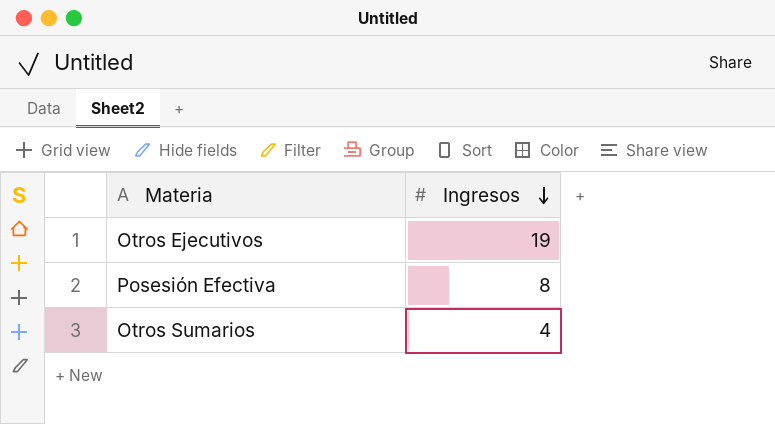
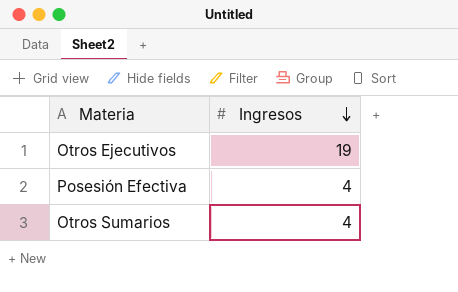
Posesión Efectiva | Ingresos: 8 -> 4

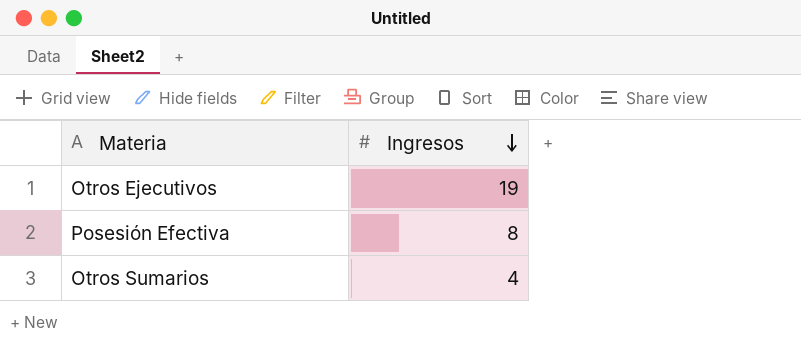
Posesión Efectiva | Ingresos: 4 -> 8

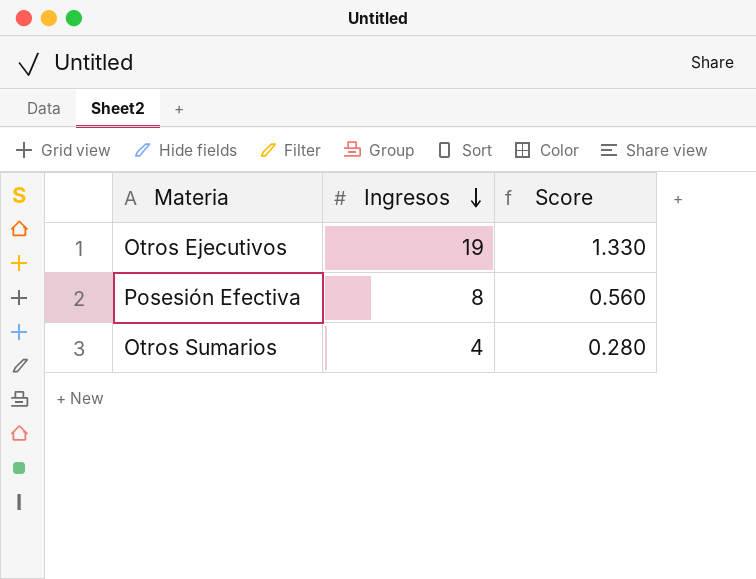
column Score | formula: none -> [Ingresos] * 0.07

